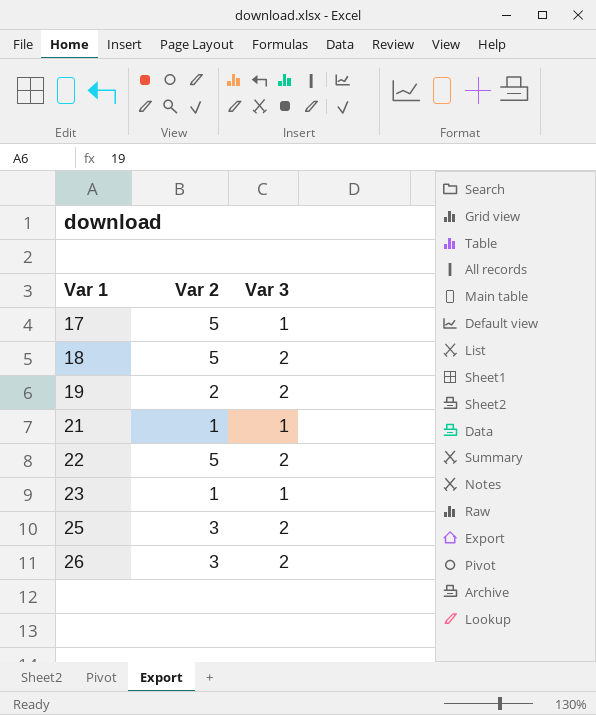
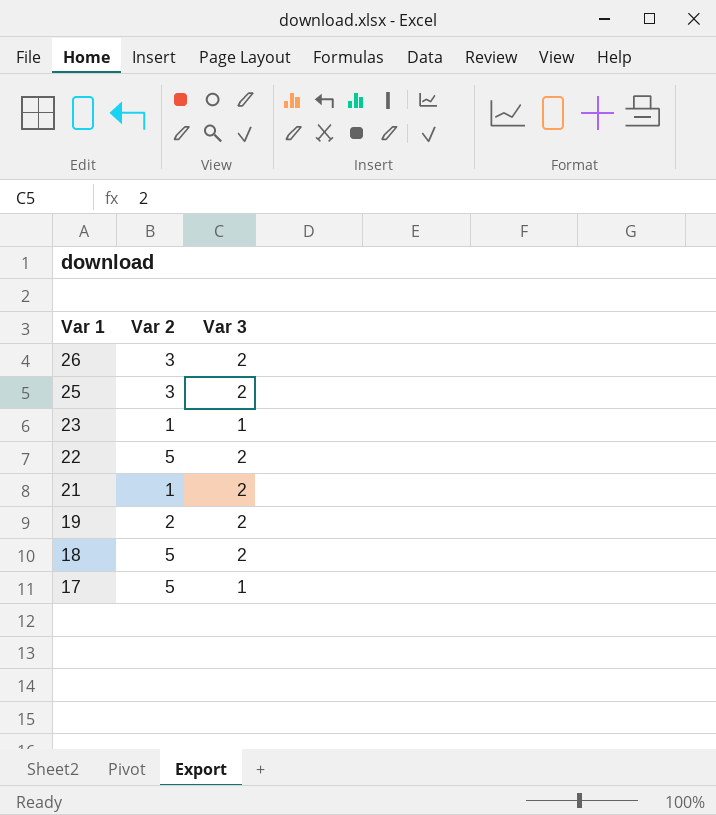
row order: Var 1 ascending -> Var 1 descending
21 | Var 3: 1 -> 2

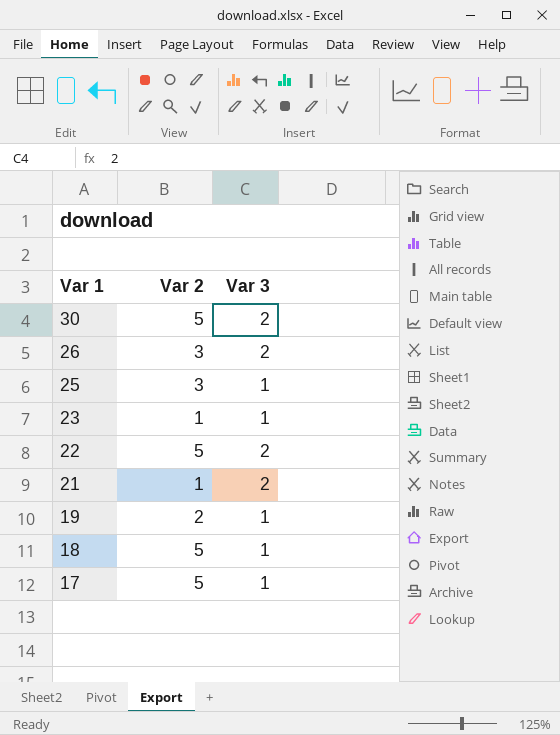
row 30: none -> 5 | 2
25 | Var 3: 2 -> 1
19 | Var 3: 2 -> 1
18 | Var 3: 2 -> 1

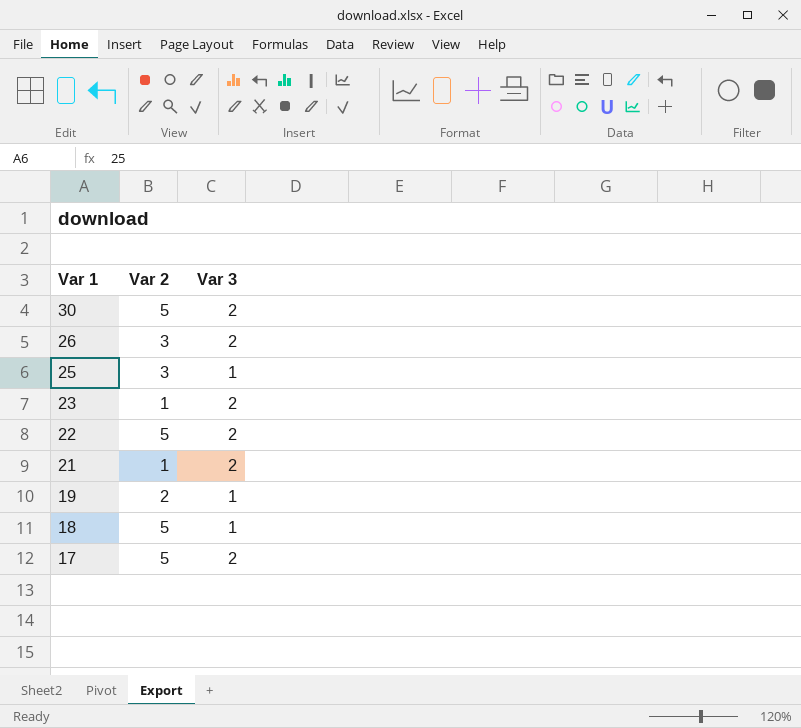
23 | Var 3: 1 -> 2
17 | Var 3: 1 -> 2

